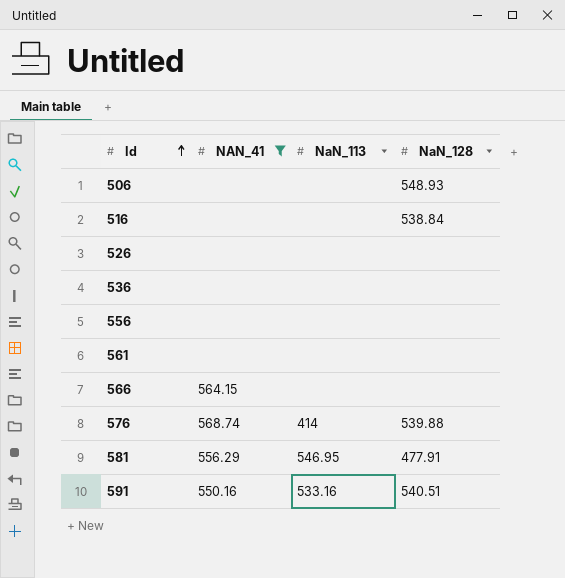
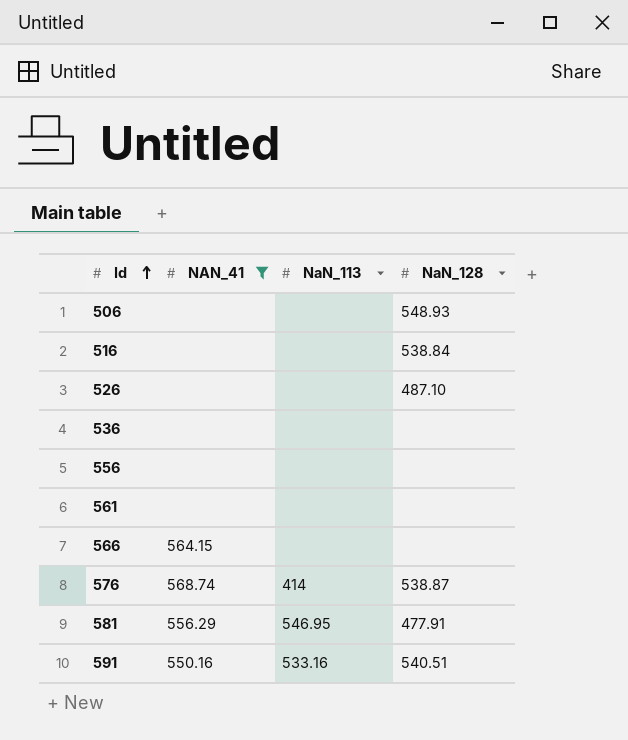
526 | NaN_128: none -> 487.10
576 | NaN_128: 539.88 -> 538.87

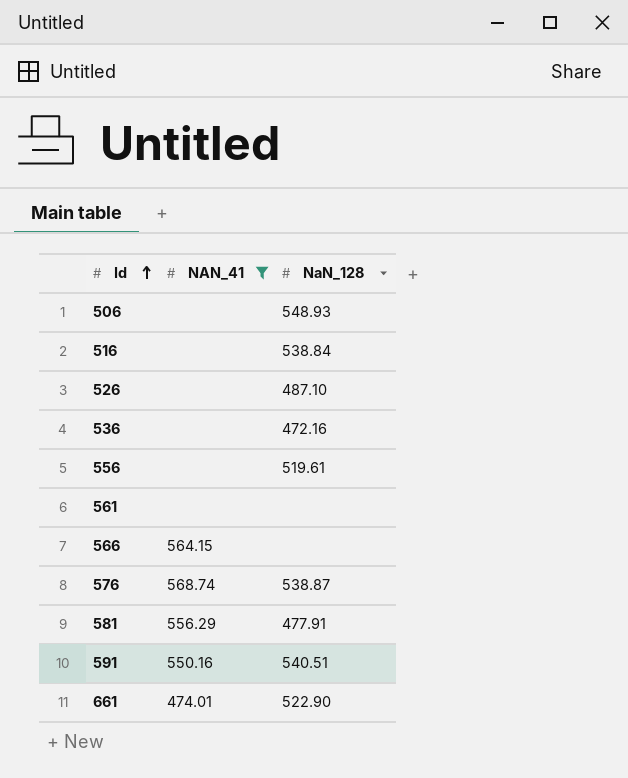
column NaN_113 | position: 3 -> none
536 | NaN_128: none -> 472.16
556 | NaN_128: none -> 519.61
row 661: none -> 474.01 | 522.90

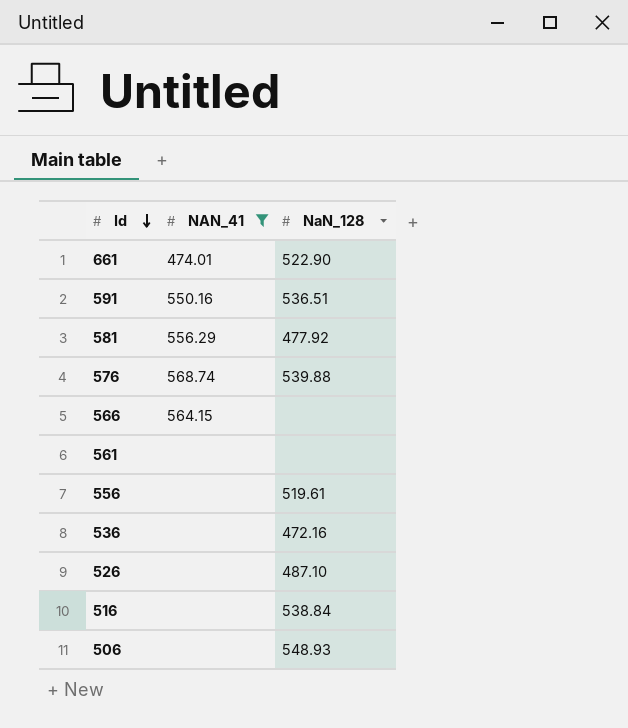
row order: Id ascending -> Id descending
591 | NaN_128: 540.51 -> 536.51
581 | NaN_128: 477.91 -> 477.92
576 | NaN_128: 538.87 -> 539.88

